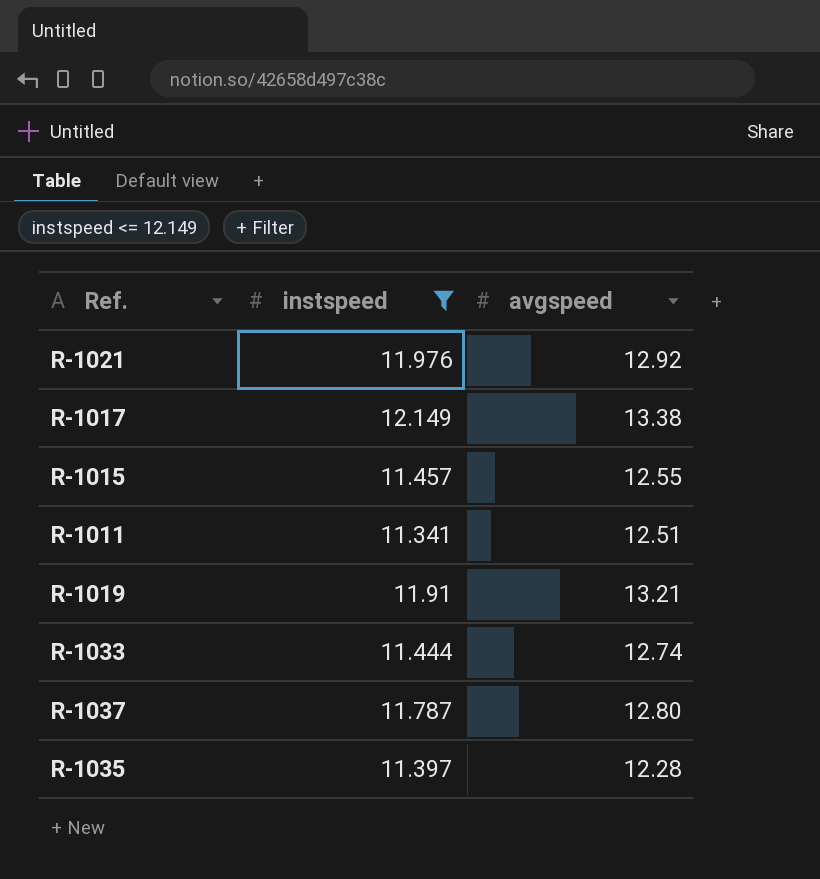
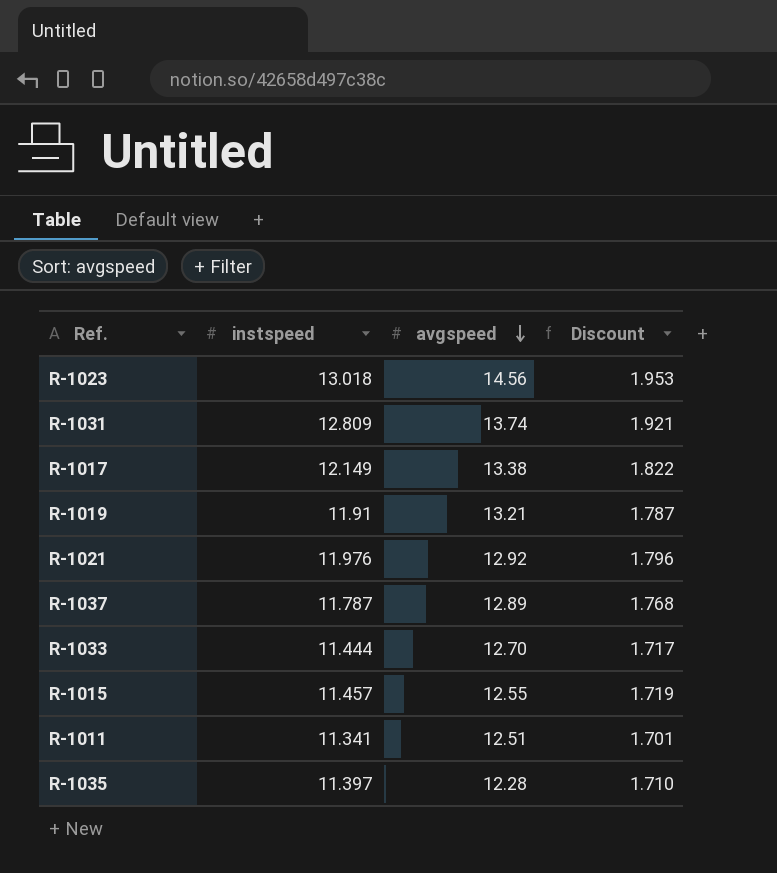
filter: instspeed <= 12.149 -> none
row order: none -> avgspeed descending
column Discount | formula: none -> [instspeed] * 0.15
R-1037 | avgspeed: 12.80 -> 12.89
R-1033 | avgspeed: 12.74 -> 12.70

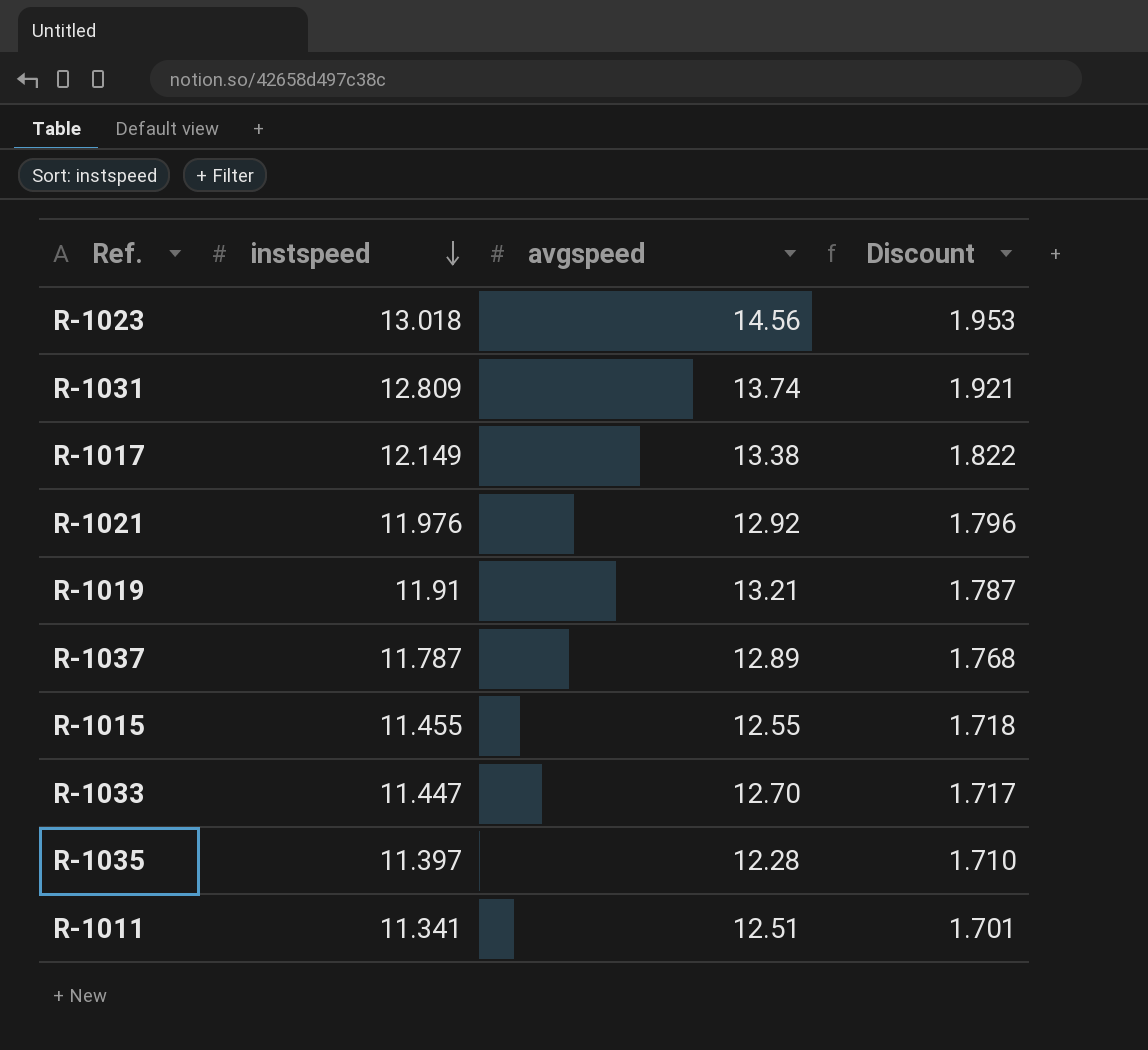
row order: avgspeed descending -> instspeed descending
R-1015 | instspeed: 11.457 -> 11.455
R-1015 | Discount: 1.719 -> 1.718
R-1033 | instspeed: 11.444 -> 11.447

